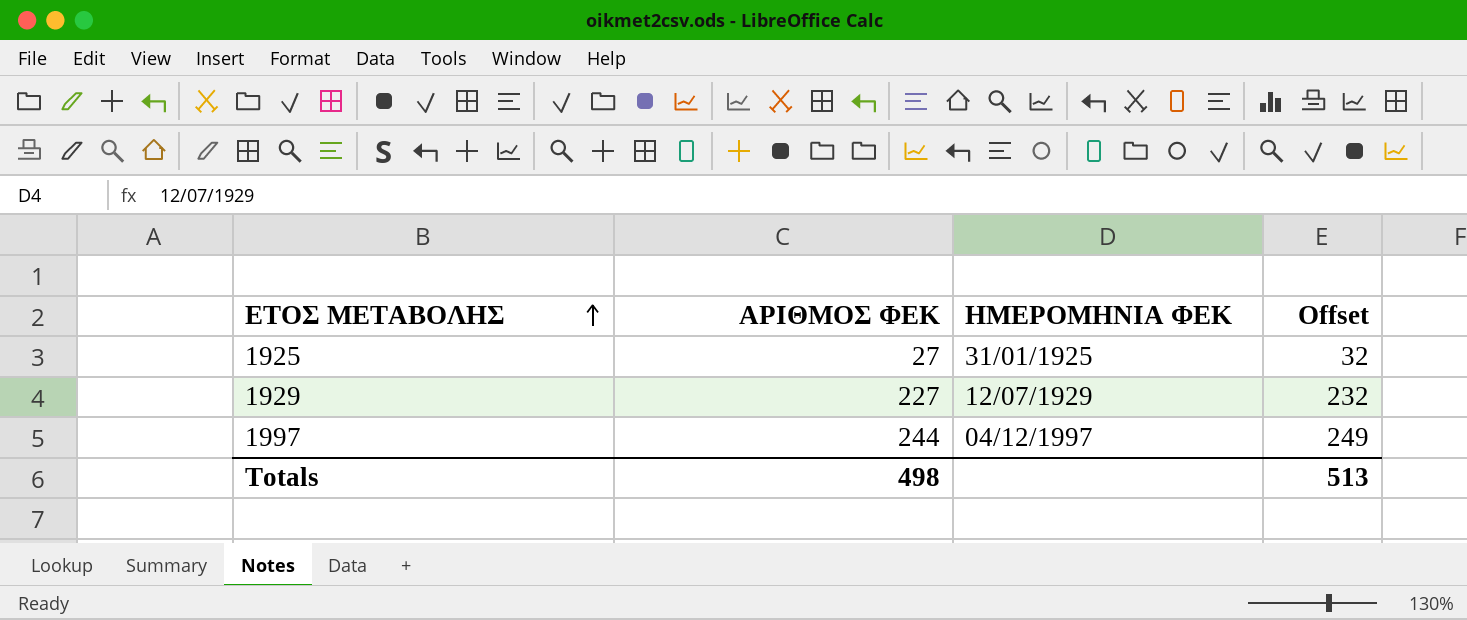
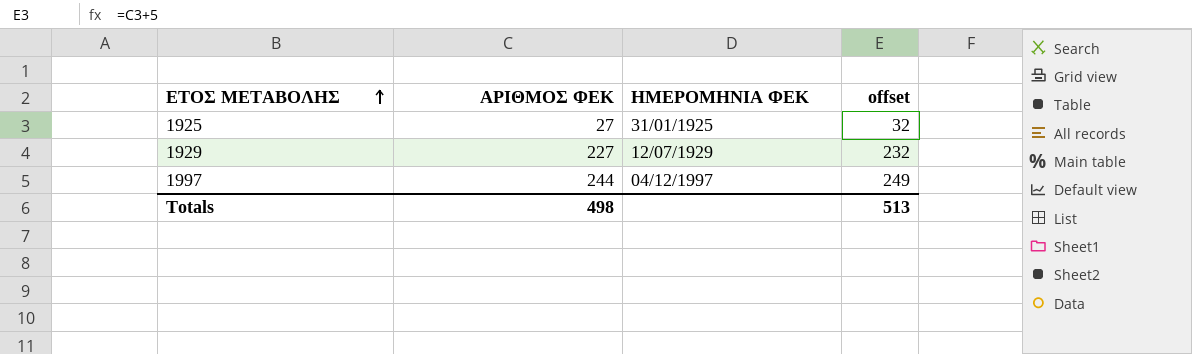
column name: Offset -> offset

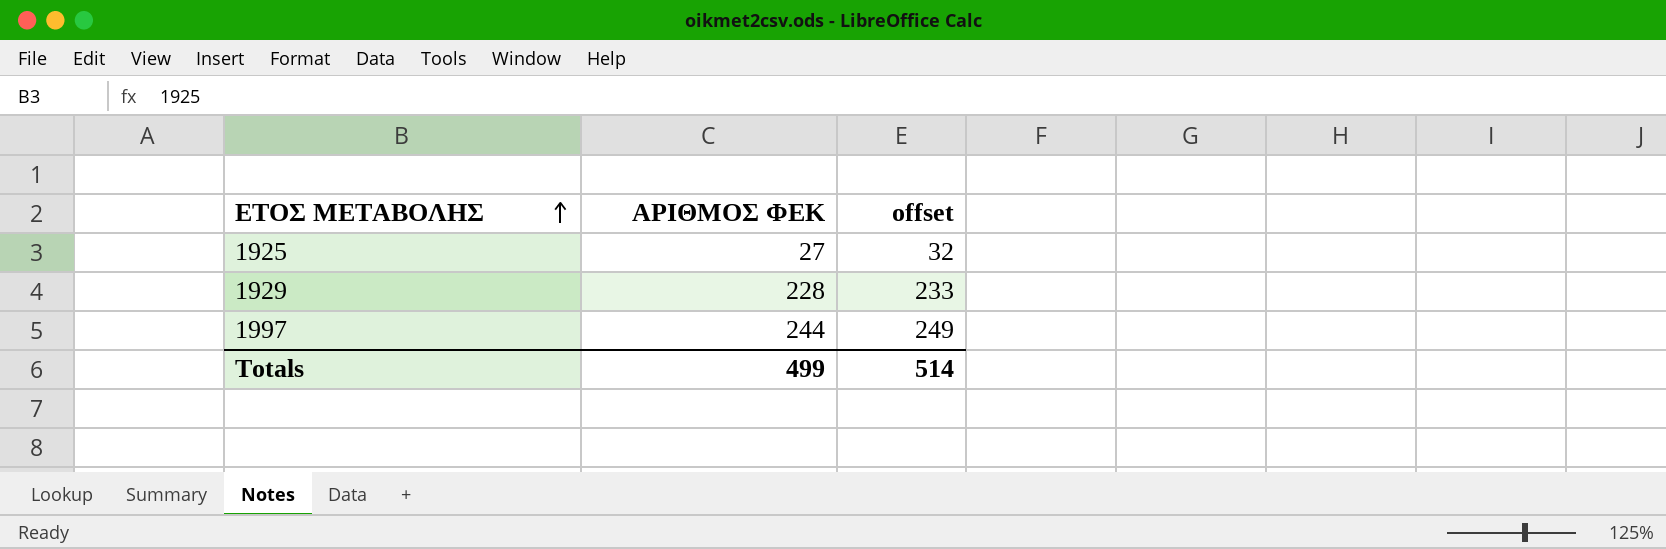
column ΗΜΕΡΟΜΗΝΙΑ ΦΕΚ | position: 3 -> none
1929 | ΑΡΙΘΜΟΣ ΦΕΚ: 227 -> 228
1929 | offset: 232 -> 233
Totals | ΑΡΙΘΜΟΣ ΦΕΚ: 498 -> 499
Totals | offset: 513 -> 514

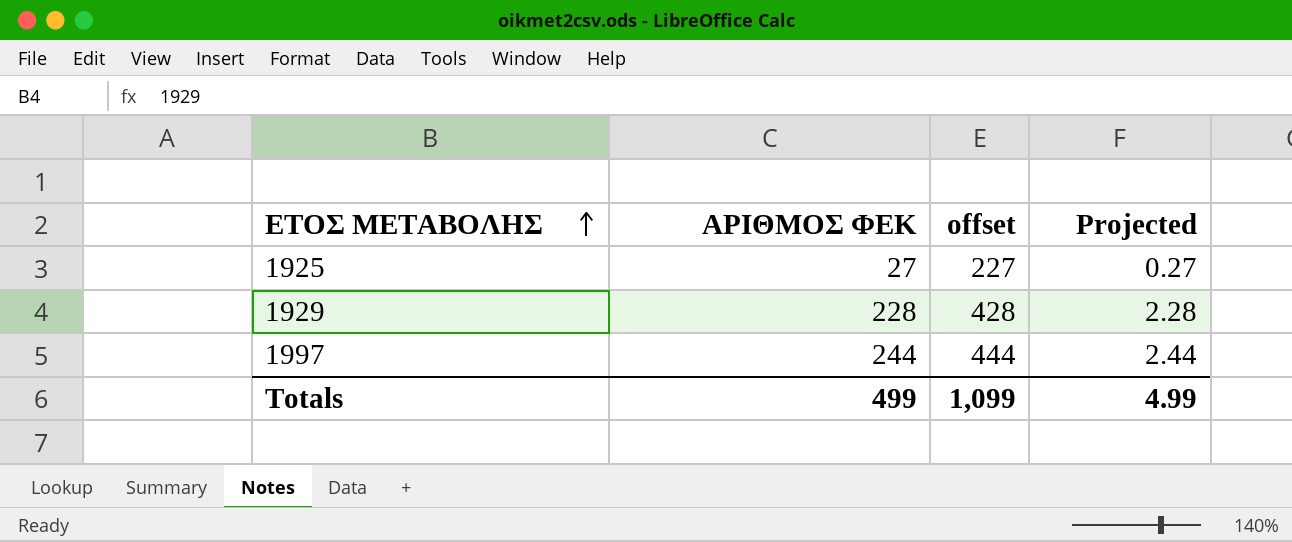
column offset | formula: [ΑΡΙΘΜΟΣ ΦΕΚ] + 5 -> [ΑΡΙΘΜΟΣ ΦΕΚ] + 200
column Projected | formula: none -> [ΑΡΙΘΜΟΣ ΦΕΚ] * 0.01
Totals | offset: 514 -> 1,099

